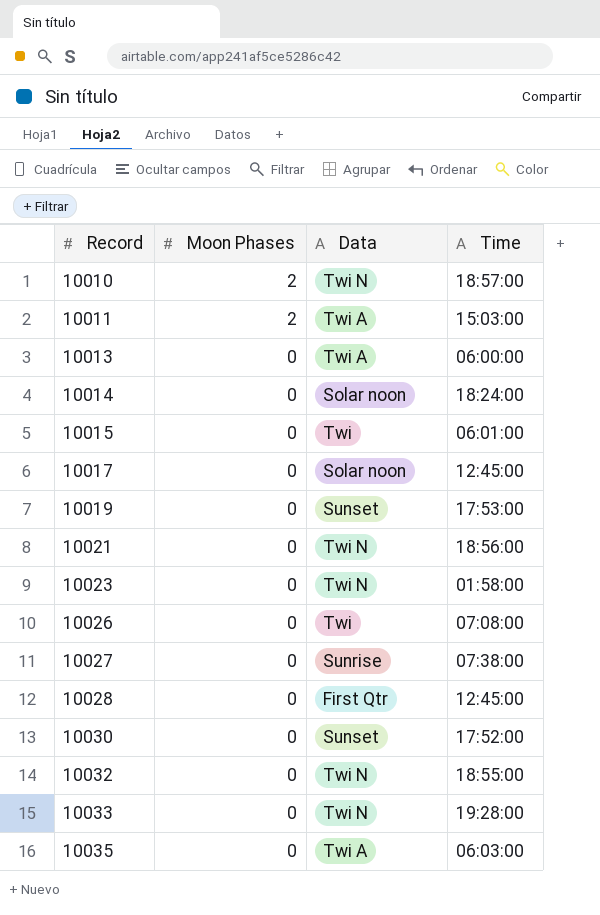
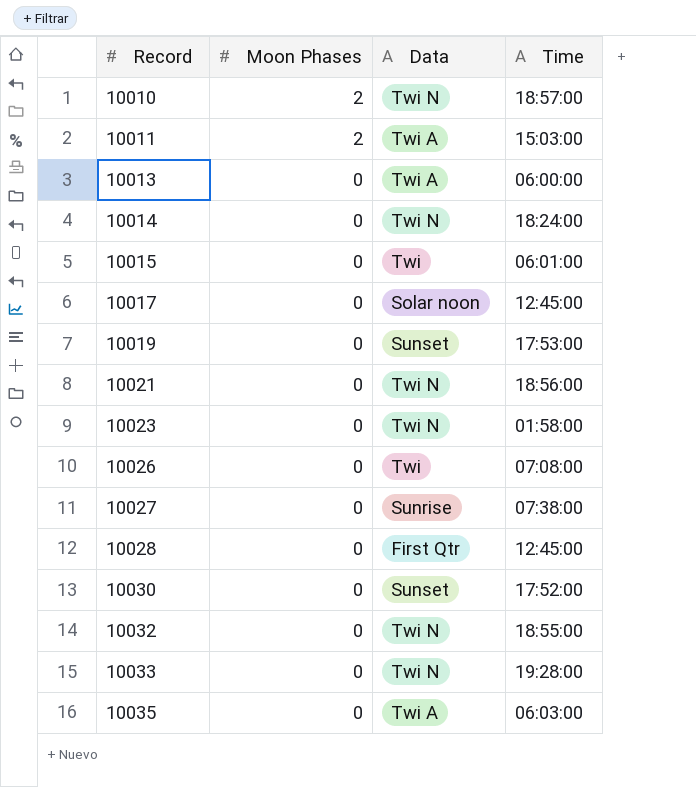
10014 | Data: Solar noon -> Twi N

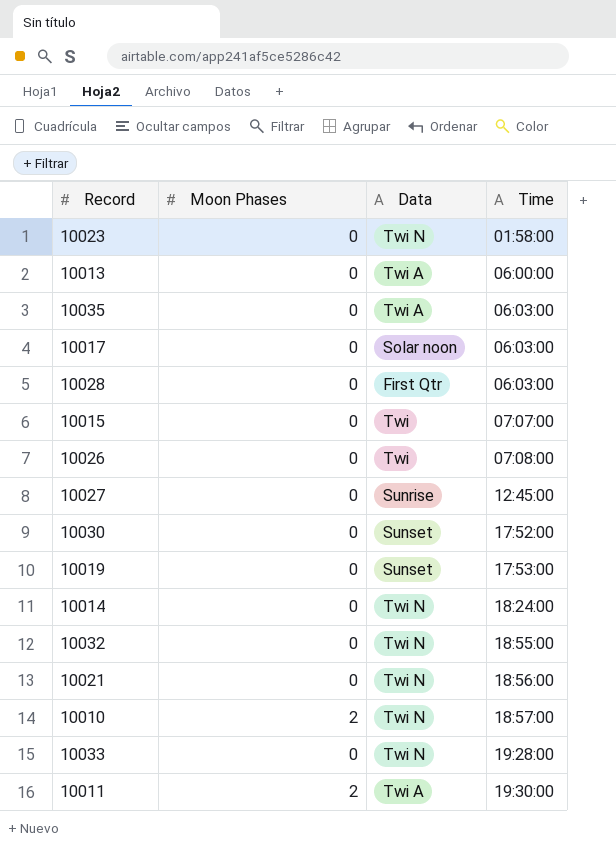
row order: Record ascending -> Time ascending
10017 | Time: 12:45:00 -> 06:03:00
10028 | Time: 12:45:00 -> 06:03:00
10015 | Time: 06:01:00 -> 07:07:00
10027 | Time: 07:38:00 -> 12:45:00
10011 | Time: 15:03:00 -> 19:30:00

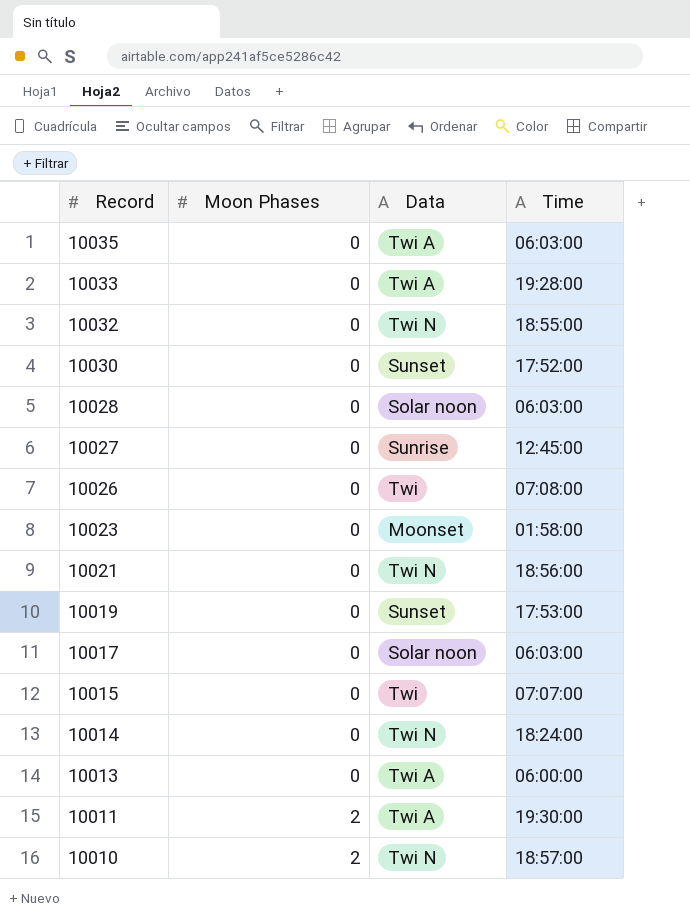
row order: Time ascending -> Record descending
10033 | Data: Twi N -> Twi A
10028 | Data: First Qtr -> Solar noon
10023 | Data: Twi N -> Moonset

